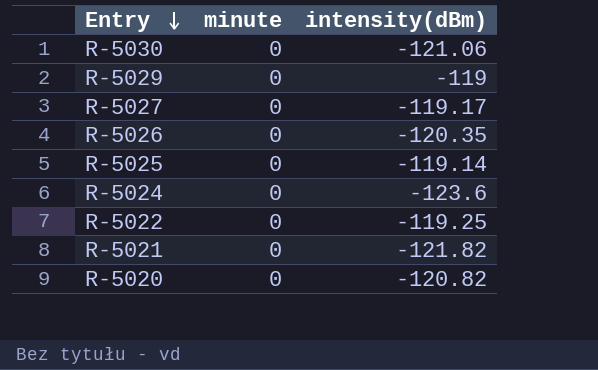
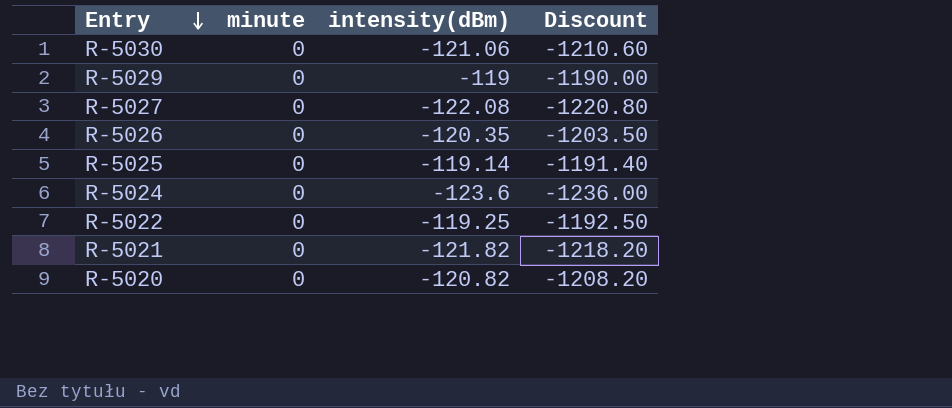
column Discount | formula: none -> [intensity(dBm)] * 10
R-5027 | intensity(dBm): -119.17 -> -122.08

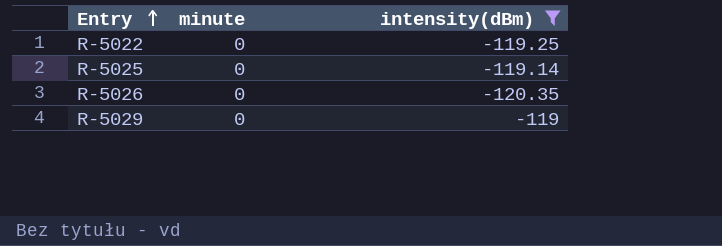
filter: none -> intensity(dBm) >= -120.35
row order: Entry descending -> Entry ascending
column Discount | formula: [intensity(dBm)] * 10 -> none

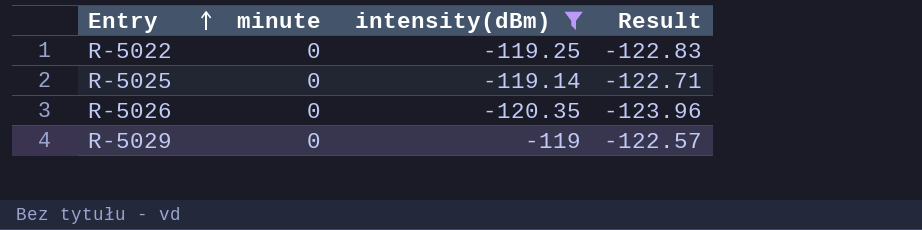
column Result | formula: none -> [intensity(dBm)] * 1.03

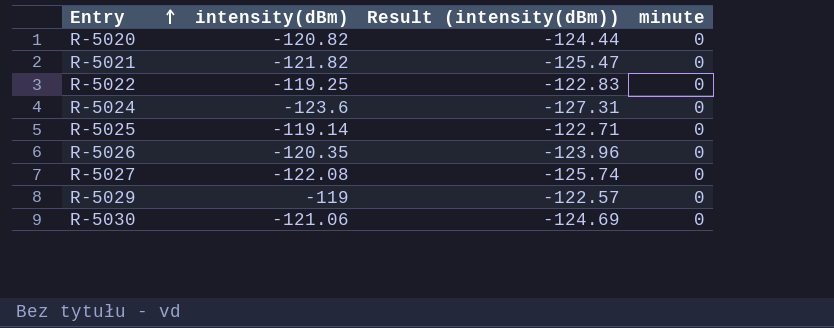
filter: intensity(dBm) >= -120.35 -> none
column name: Result -> Result (intensity(dBm))
column minute | position: 2 -> 4

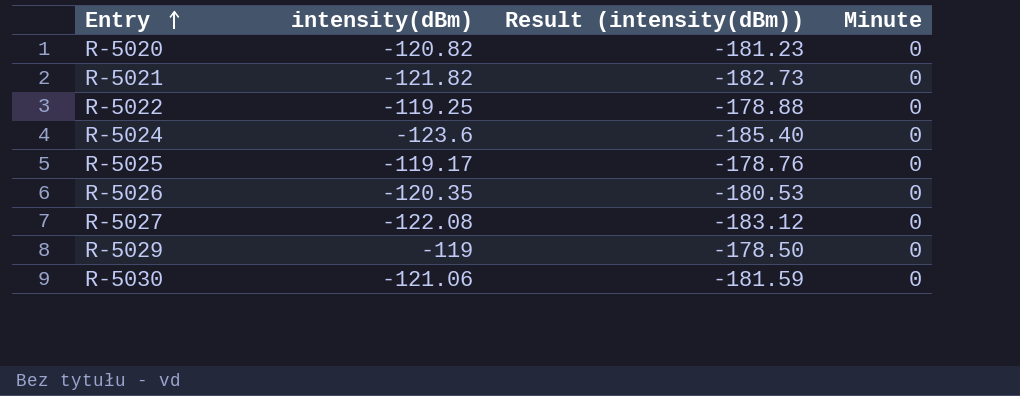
column Result (intensity(dBm)) | formula: [intensity(dBm)] * 1.03 -> [intensity(dBm)] * 1.5
column name: minute -> Minute
R-5025 | intensity(dBm): -119.14 -> -119.17

